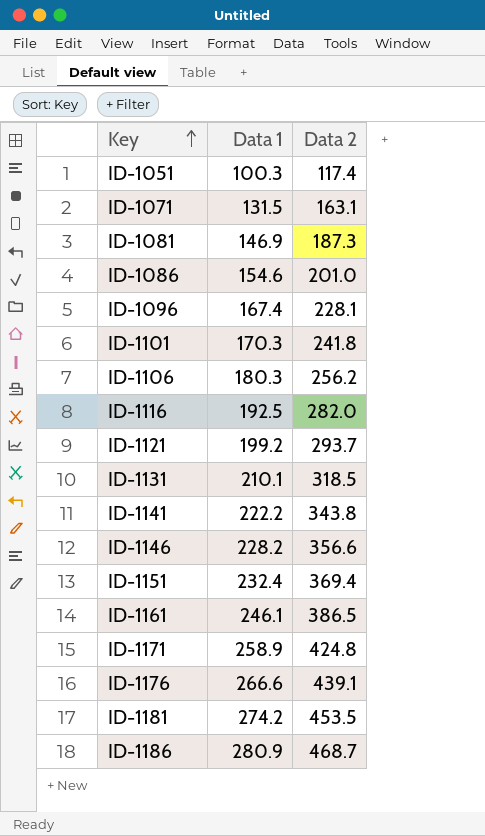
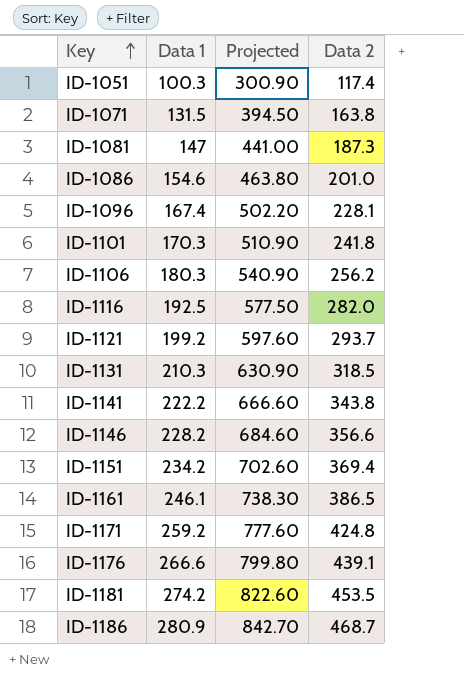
column Projected | formula: none -> [Data 1] * 3
ID-1071 | Data 2: 163.1 -> 163.8
ID-1081 | Data 1: 146.9 -> 147
ID-1131 | Data 1: 210.1 -> 210.3
ID-1151 | Data 1: 232.4 -> 234.2
ID-1171 | Data 1: 258.9 -> 259.2

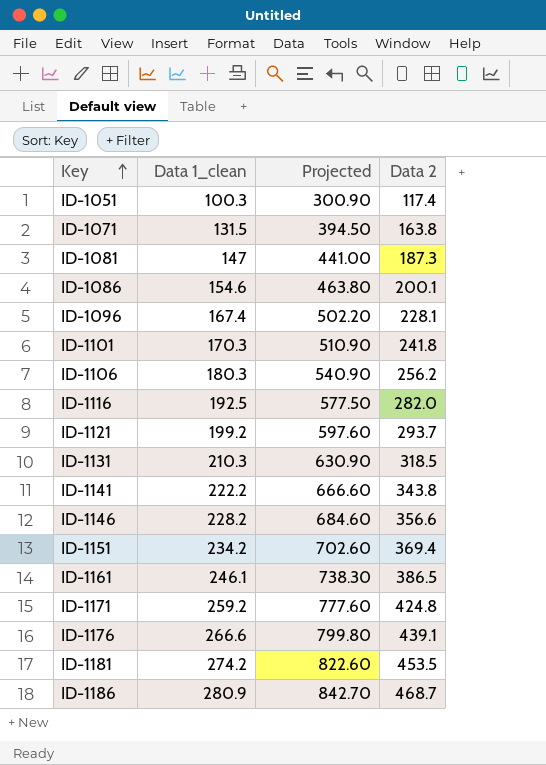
column name: Data 1 -> Data 1_clean
ID-1086 | Data 2: 201.0 -> 200.1

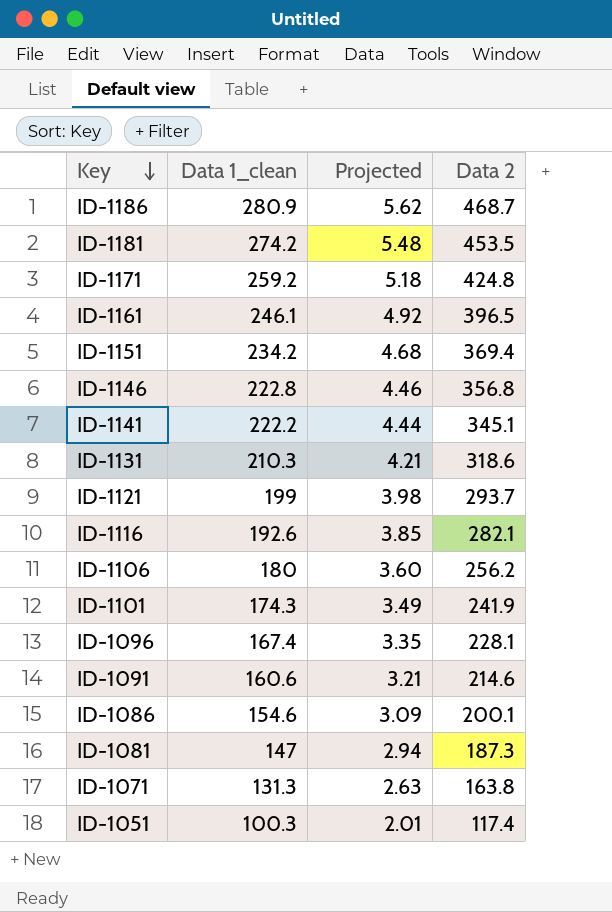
row order: Key ascending -> Key descending
column Projected | formula: [Data 1_clean] * 3 -> [Data 1_clean] * 0.02
row ID-1176: 266.6 | 799.80 | 439.1 -> none
ID-1161 | Data 2: 386.5 -> 396.5
ID-1146 | Data 1_clean: 228.2 -> 222.8
ID-1146 | Data 2: 356.6 -> 356.8
ID-1141 | Data 2: 343.8 -> 345.1
ID-1131 | Data 2: 318.5 -> 318.6
ID-1121 | Data 1_clean: 199.2 -> 199
ID-1116 | Data 1_clean: 192.5 -> 192.6
ID-1116 | Data 2: 282.0 -> 282.1
ID-1106 | Data 1_clean: 180.3 -> 180
ID-1101 | Data 1_clean: 170.3 -> 174.3
ID-1101 | Data 2: 241.8 -> 241.9
row ID-1091: none -> 160.6 | 3.21 | 214.6
ID-1071 | Data 1_clean: 131.5 -> 131.3

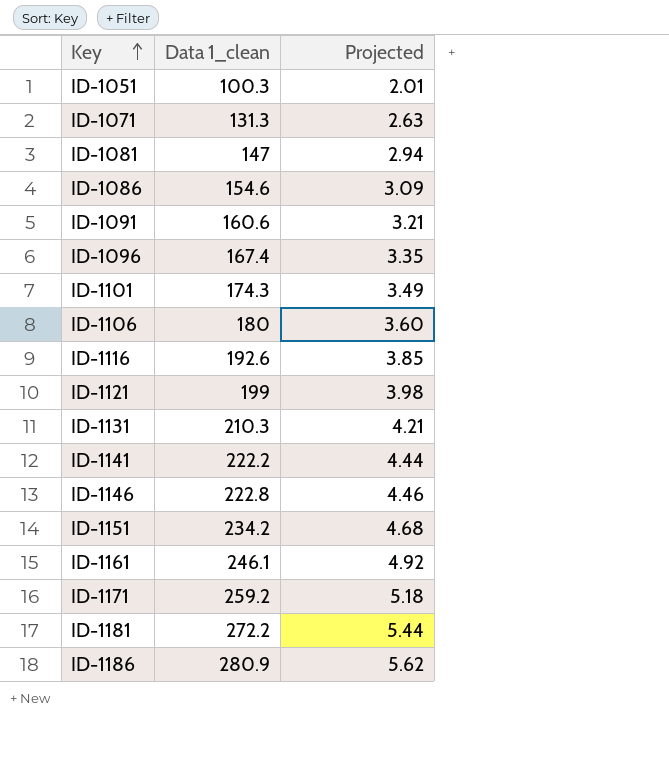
row order: Key descending -> Key ascending
column Data 2 | position: 4 -> none
ID-1181 | Data 1_clean: 274.2 -> 272.2
ID-1181 | Projected: 5.48 -> 5.44

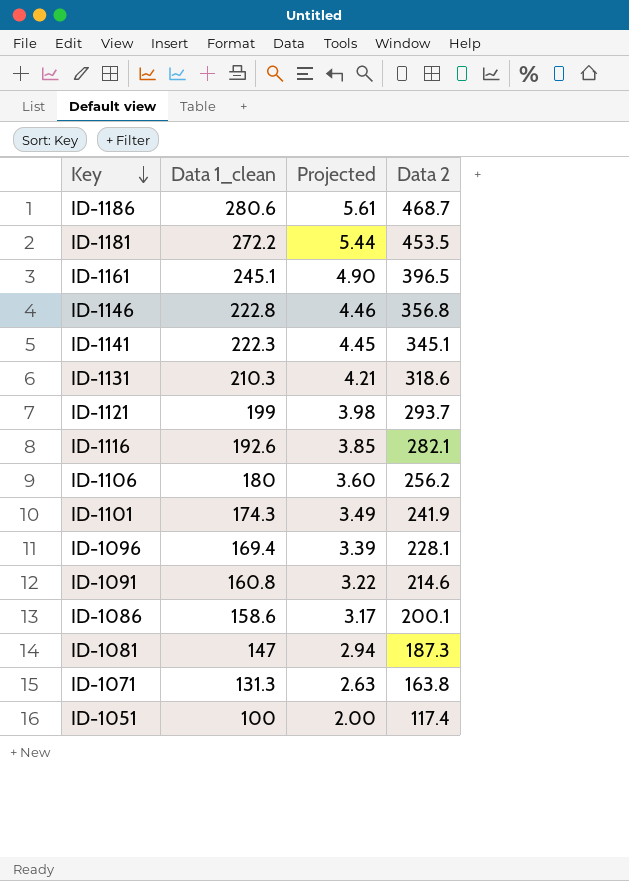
row order: Key ascending -> Key descending
column Data 2 | position: none -> 4
row ID-1151: 234.2 | 4.68 -> none
row ID-1171: 259.2 | 5.18 -> none
ID-1186 | Data 1_clean: 280.9 -> 280.6
ID-1186 | Projected: 5.62 -> 5.61
ID-1161 | Data 1_clean: 246.1 -> 245.1
ID-1161 | Projected: 4.92 -> 4.90
ID-1141 | Data 1_clean: 222.2 -> 222.3
ID-1141 | Projected: 4.44 -> 4.45
ID-1096 | Data 1_clean: 167.4 -> 169.4
ID-1096 | Projected: 3.35 -> 3.39
ID-1091 | Data 1_clean: 160.6 -> 160.8
ID-1091 | Projected: 3.21 -> 3.22
ID-1086 | Data 1_clean: 154.6 -> 158.6
ID-1086 | Projected: 3.09 -> 3.17
ID-1051 | Data 1_clean: 100.3 -> 100
ID-1051 | Projected: 2.01 -> 2.00

